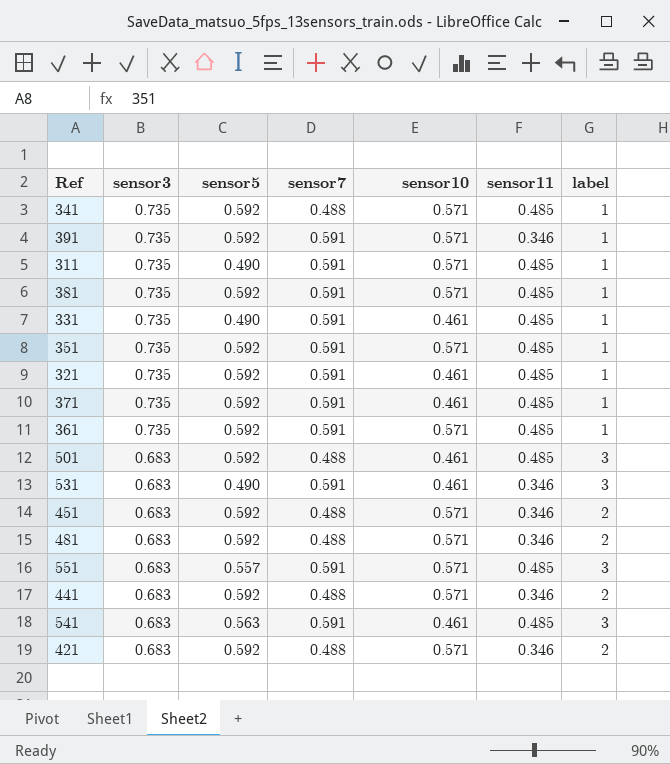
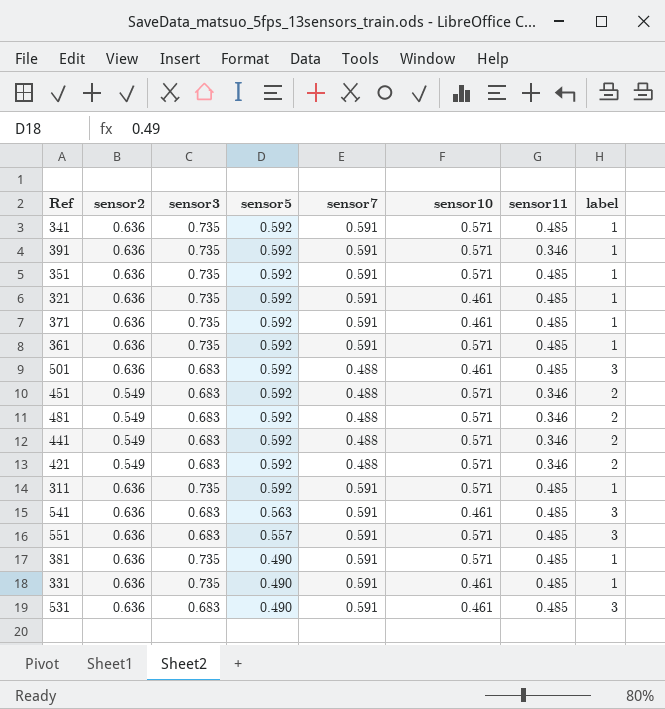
row order: sensor3 descending -> sensor5 descending
column sensor2 | position: none -> 2
341 | sensor7: 0.488 -> 0.591
311 | sensor5: 0.490 -> 0.592
381 | sensor5: 0.592 -> 0.490
531 | sensor11: 0.346 -> 0.485

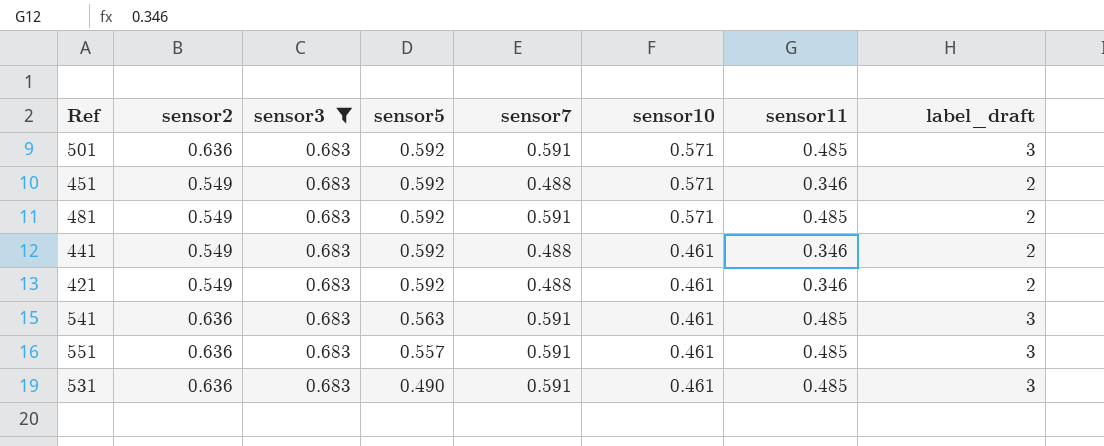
filter: none -> sensor3 = 0.683
column name: label -> label_draft
501 | sensor7: 0.488 -> 0.591
501 | sensor10: 0.461 -> 0.571
481 | sensor7: 0.488 -> 0.591
481 | sensor11: 0.346 -> 0.485
441 | sensor10: 0.571 -> 0.461
421 | sensor10: 0.571 -> 0.461
551 | sensor10: 0.571 -> 0.461

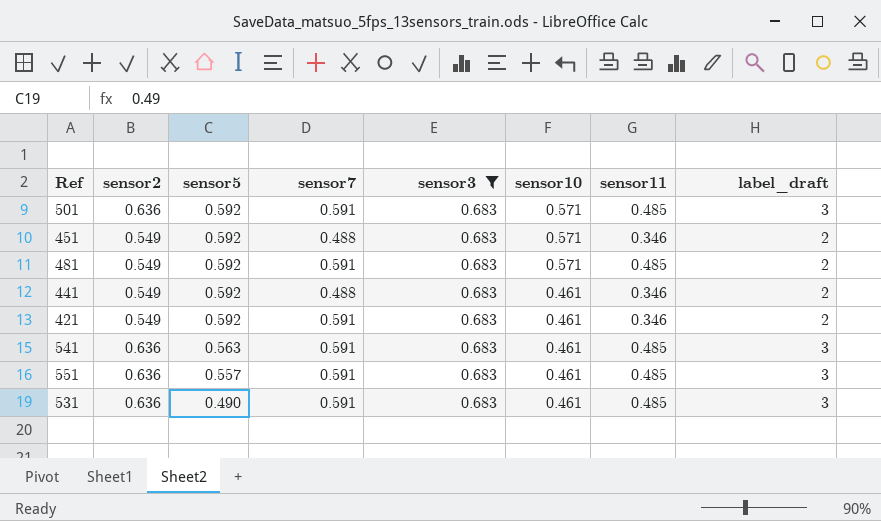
column sensor3 | position: 3 -> 5
421 | sensor7: 0.488 -> 0.591

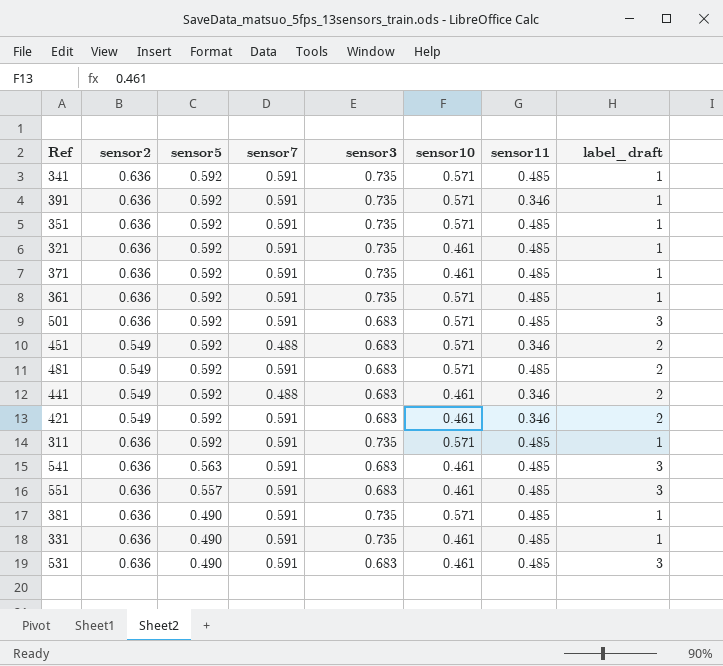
filter: sensor3 = 0.683 -> none

